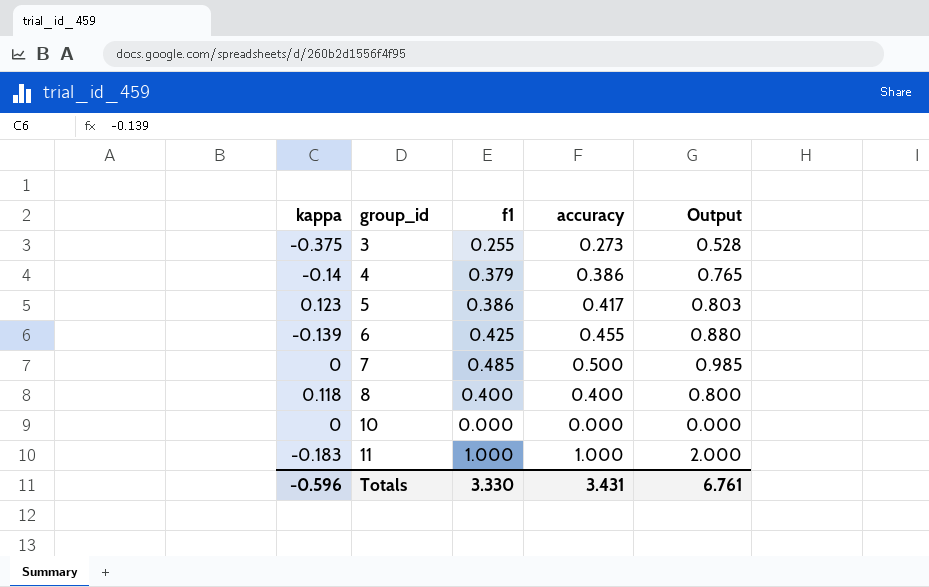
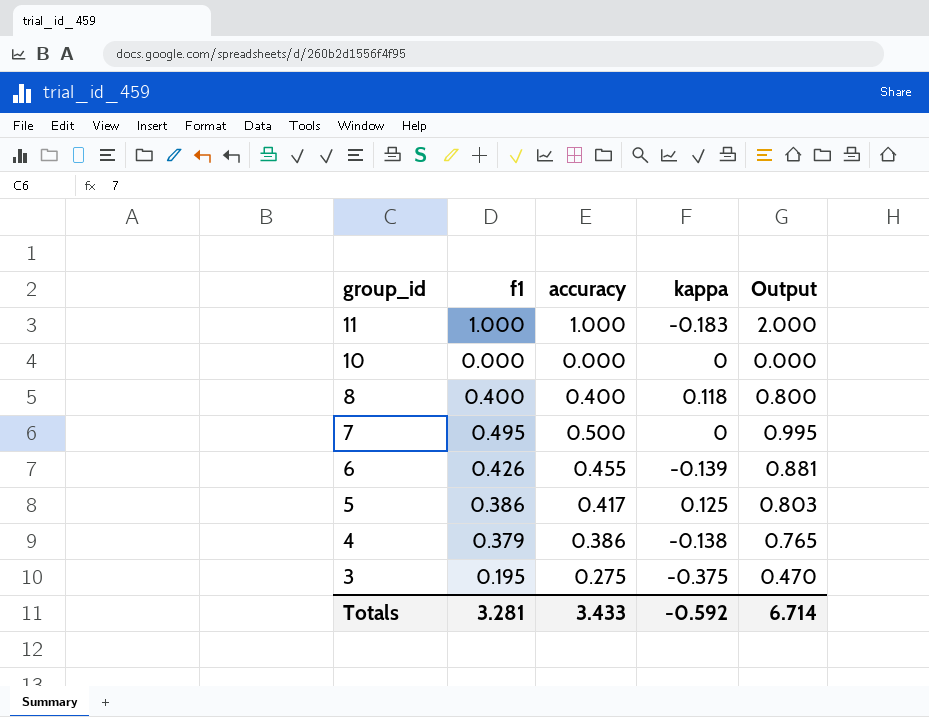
row order: group_id ascending -> group_id descending
column kappa | position: 1 -> 4
7 | f1: 0.485 -> 0.495
7 | Output: 0.985 -> 0.995
6 | f1: 0.425 -> 0.426
6 | Output: 0.880 -> 0.881
5 | kappa: 0.123 -> 0.125
4 | kappa: -0.14 -> -0.138
3 | f1: 0.255 -> 0.195
3 | accuracy: 0.273 -> 0.275
3 | Output: 0.528 -> 0.470
Totals | f1: 3.330 -> 3.281
Totals | accuracy: 3.431 -> 3.433
Totals | kappa: -0.596 -> -0.592
Totals | Output: 6.761 -> 6.714

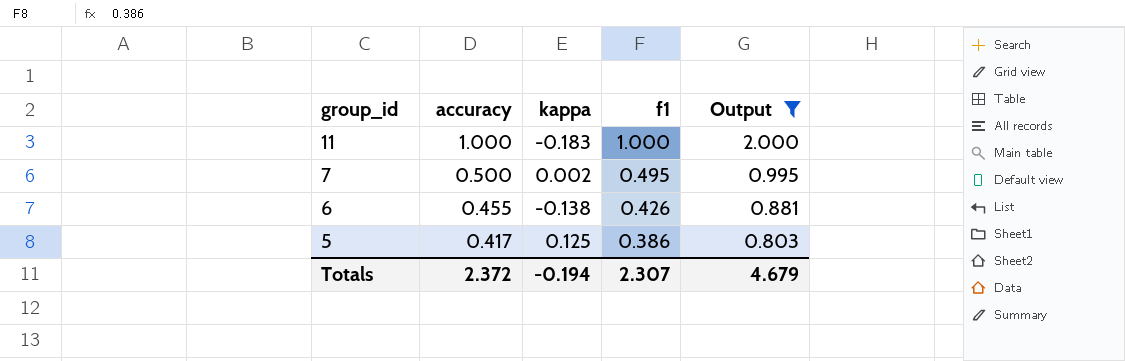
filter: none -> Output >= 0.803
column f1 | position: 2 -> 4
7 | kappa: 0 -> 0.002
6 | kappa: -0.139 -> -0.138
Totals | accuracy: 3.433 -> 2.372
Totals | kappa: -0.592 -> -0.194
Totals | f1: 3.281 -> 2.307
Totals | Output: 6.714 -> 4.679

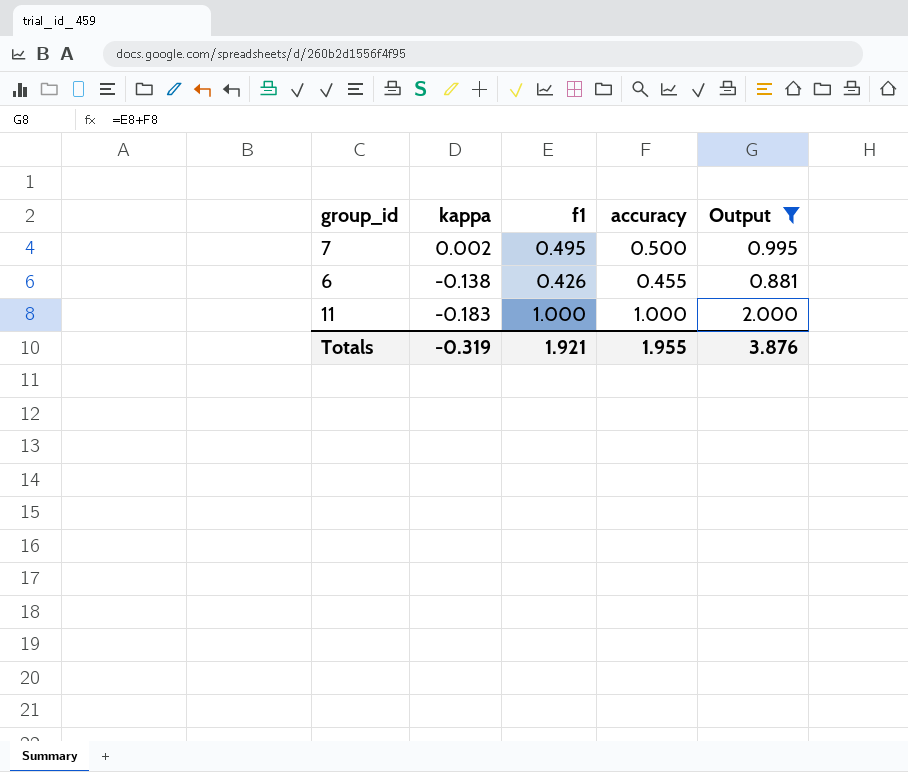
row order: group_id descending -> kappa descending
column accuracy | position: 2 -> 4
row 5: 0.417 | 0.125 | 0.386 | 0.803 -> none
Totals | kappa: -0.194 -> -0.319
Totals | f1: 2.307 -> 1.921
Totals | accuracy: 2.372 -> 1.955
Totals | Output: 4.679 -> 3.876

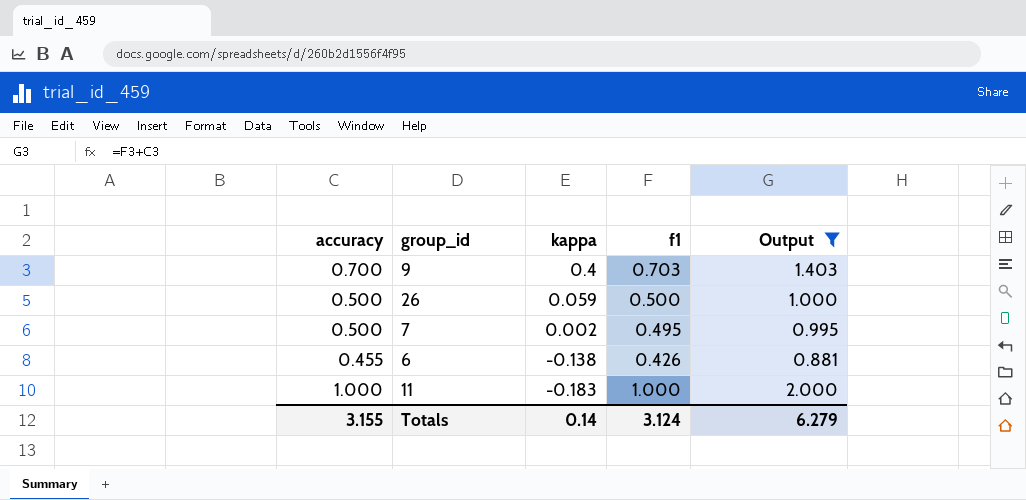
column accuracy | position: 4 -> 1
row 9: none -> 0.700 | 0.4 | 0.703 | 1.403
row 26: none -> 0.500 | 0.059 | 0.500 | 1.000
Totals | accuracy: 1.955 -> 3.155
Totals | kappa: -0.319 -> 0.14
Totals | f1: 1.921 -> 3.124
Totals | Output: 3.876 -> 6.279

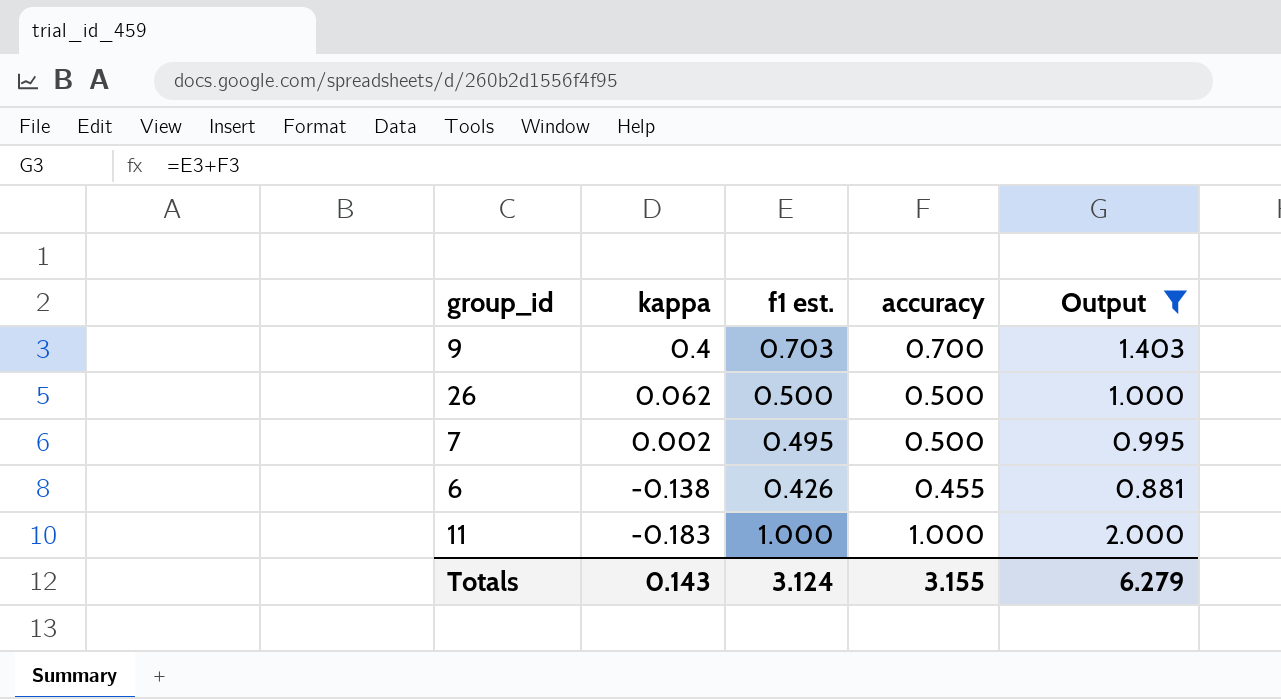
column name: f1 -> f1 est.
column accuracy | position: 1 -> 4
26 | kappa: 0.059 -> 0.062
Totals | kappa: 0.14 -> 0.143

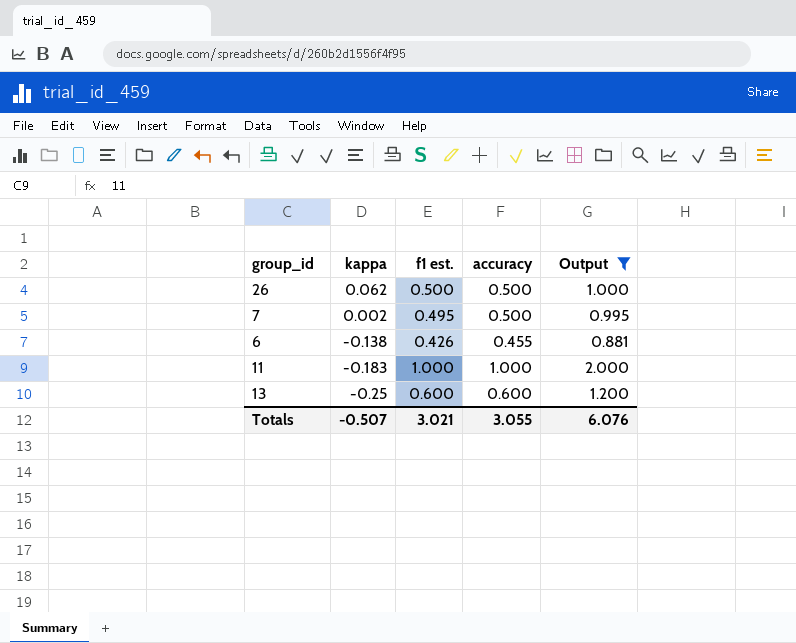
row 9: 0.4 | 0.703 | 0.700 | 1.403 -> none
row 13: none -> -0.25 | 0.600 | 0.600 | 1.200
Totals | kappa: 0.143 -> -0.507
Totals | f1 est.: 3.124 -> 3.021
Totals | accuracy: 3.155 -> 3.055
Totals | Output: 6.279 -> 6.076

